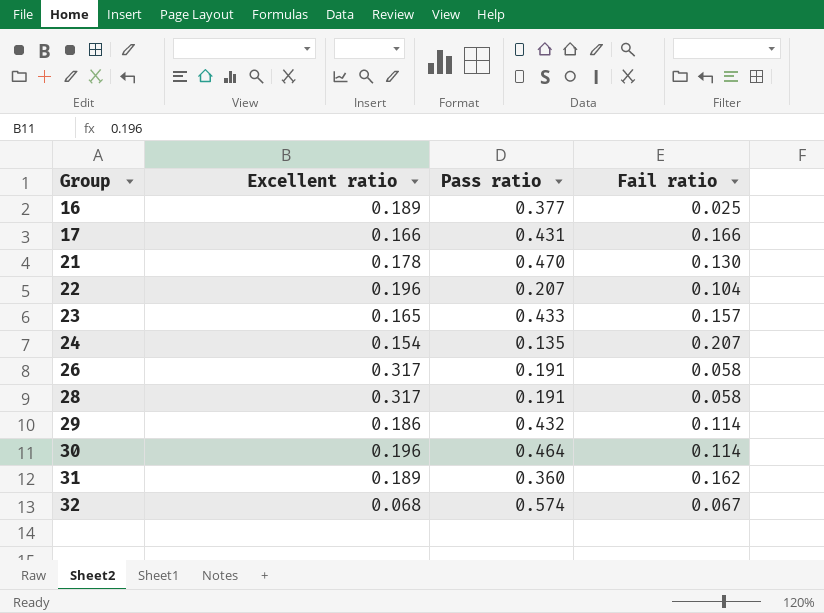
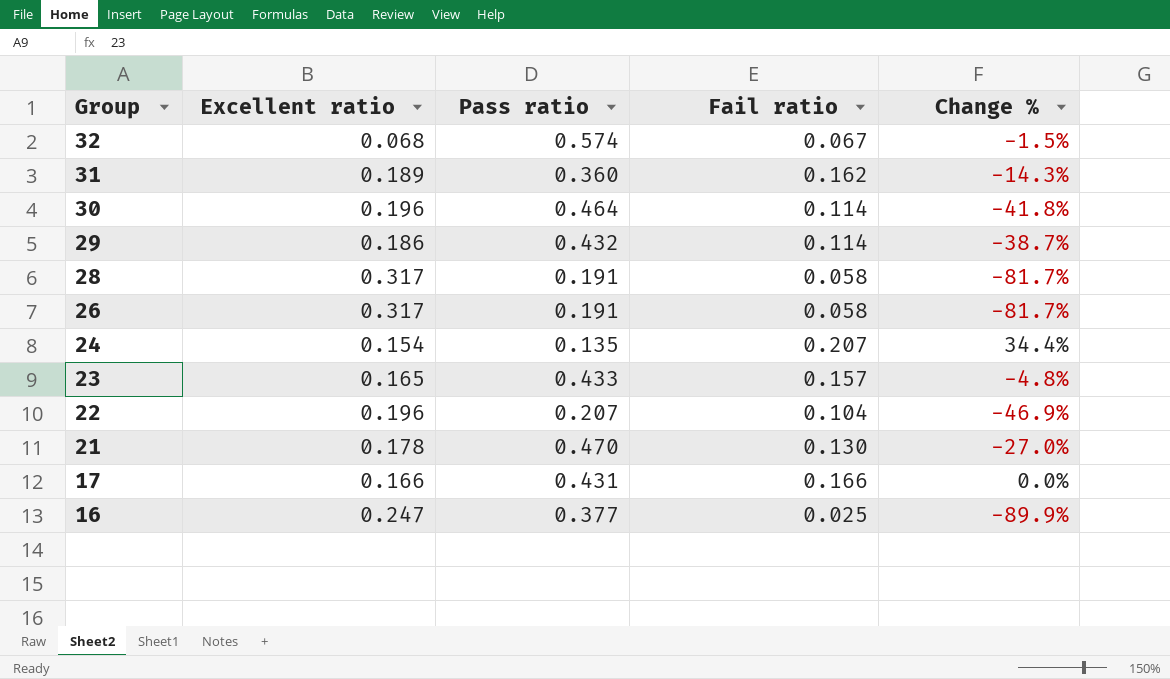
row order: Group ascending -> Group descending
column Change % | formula: none -> ([Fail ratio] - [Excellent ratio]) / [Excellent ratio]
16 | Excellent ratio: 0.189 -> 0.247

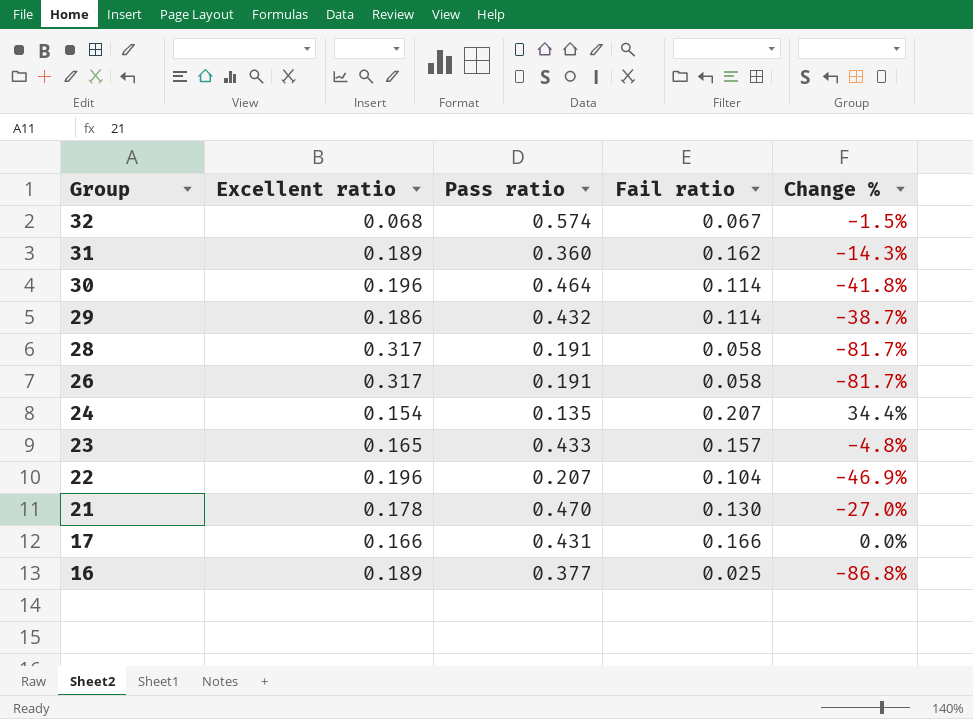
16 | Excellent ratio: 0.247 -> 0.189
16 | Change %: -89.9% -> -86.8%

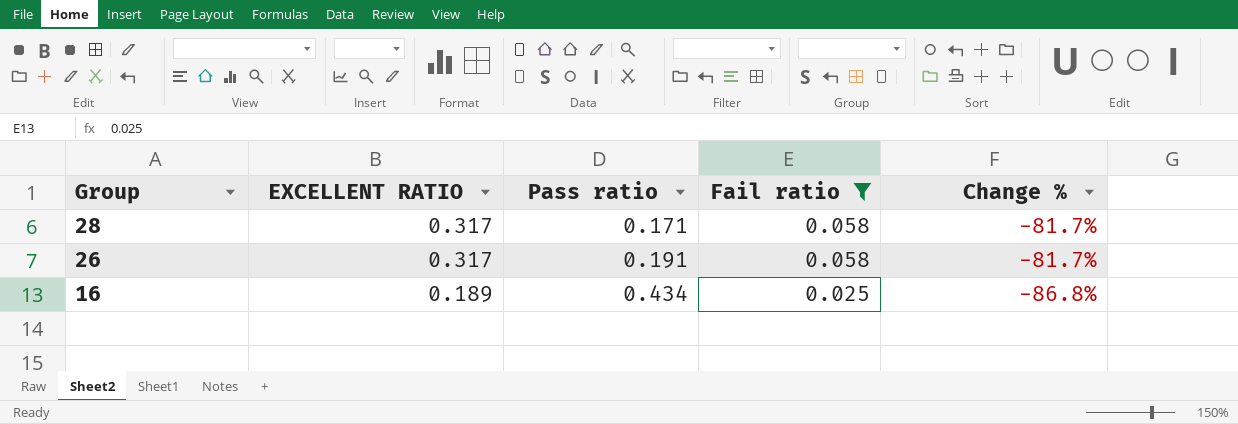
filter: none -> Fail ratio <= 0.058
column name: Excellent ratio -> EXCELLENT RATIO
28 | Pass ratio: 0.191 -> 0.171
16 | Pass ratio: 0.377 -> 0.434

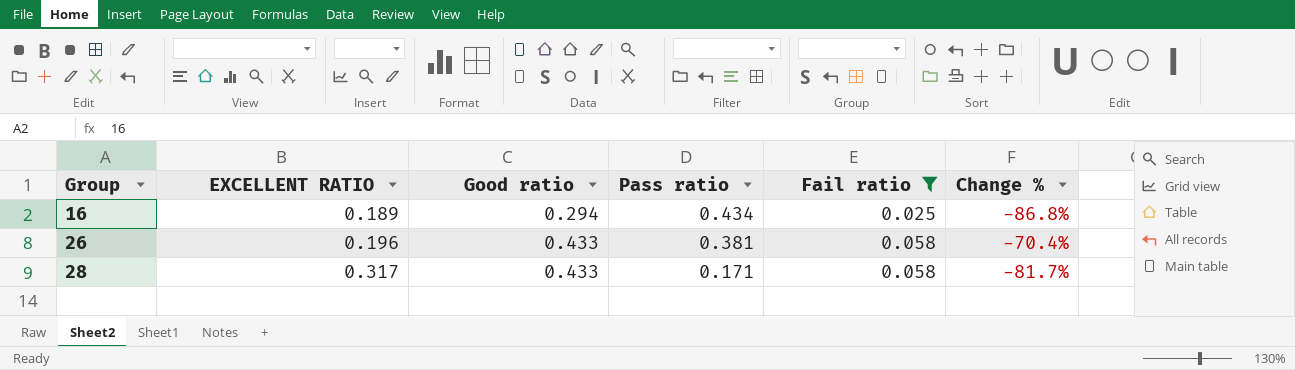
row order: Group descending -> Group ascending
column Good ratio | position: none -> 3
26 | EXCELLENT RATIO: 0.317 -> 0.196
26 | Pass ratio: 0.191 -> 0.381
26 | Change %: -81.7% -> -70.4%

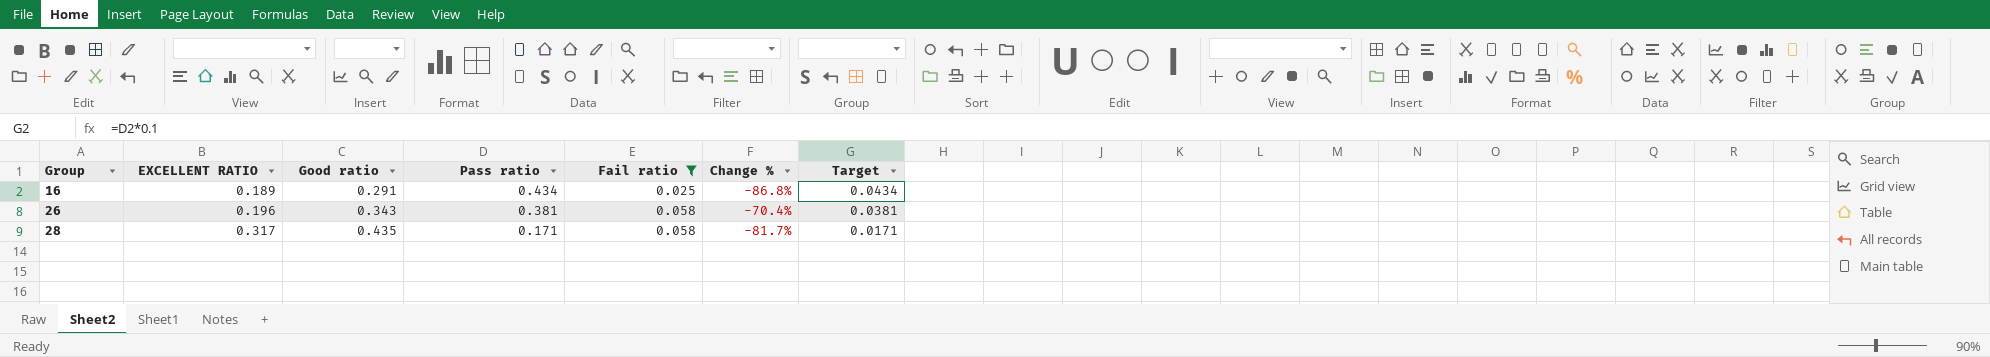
column Target | formula: none -> [Pass ratio] * 0.1
16 | Good ratio: 0.294 -> 0.291
26 | Good ratio: 0.433 -> 0.343
28 | Good ratio: 0.433 -> 0.435

